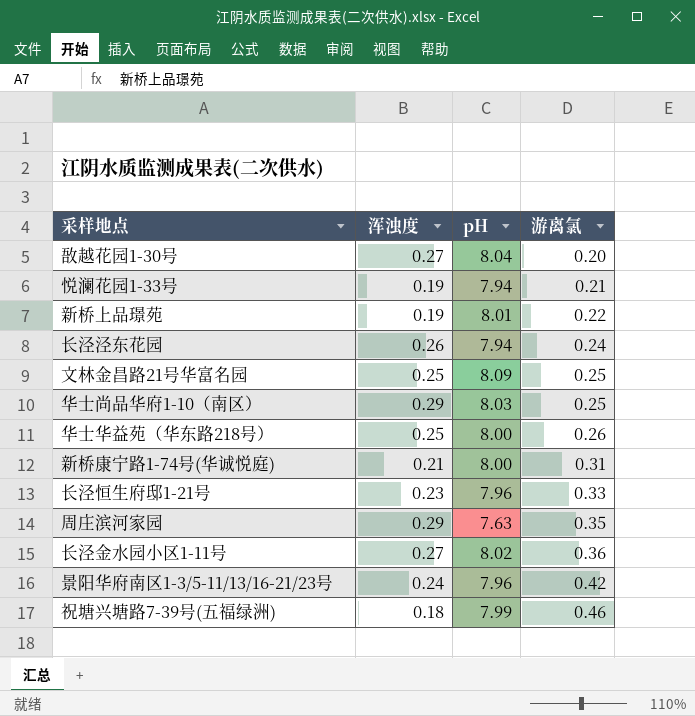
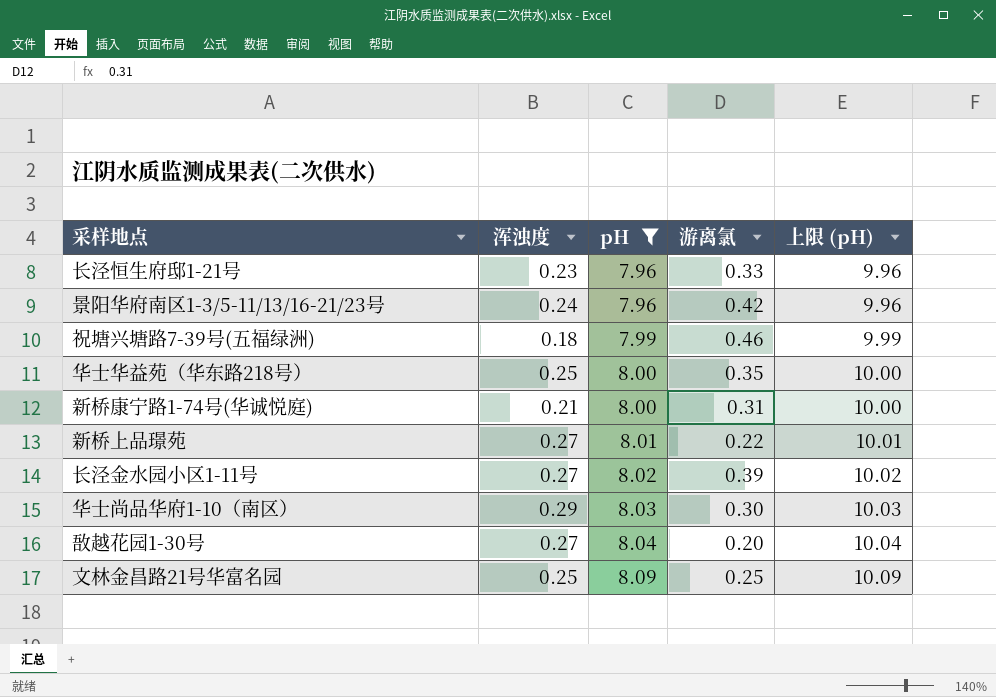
filter: none -> pH >= 7.96
row order: 游离氯 ascending -> pH ascending
column 上限 (pH) | formula: none -> [pH] + 2
华士华益苑（华东路218号） | 游离氯: 0.26 -> 0.35
新桥上品璟苑 | 浑浊度: 0.19 -> 0.27
长泾金水园小区1-11号 | 游离氯: 0.36 -> 0.39
华士尚品华府1-10（南区） | 游离氯: 0.25 -> 0.30

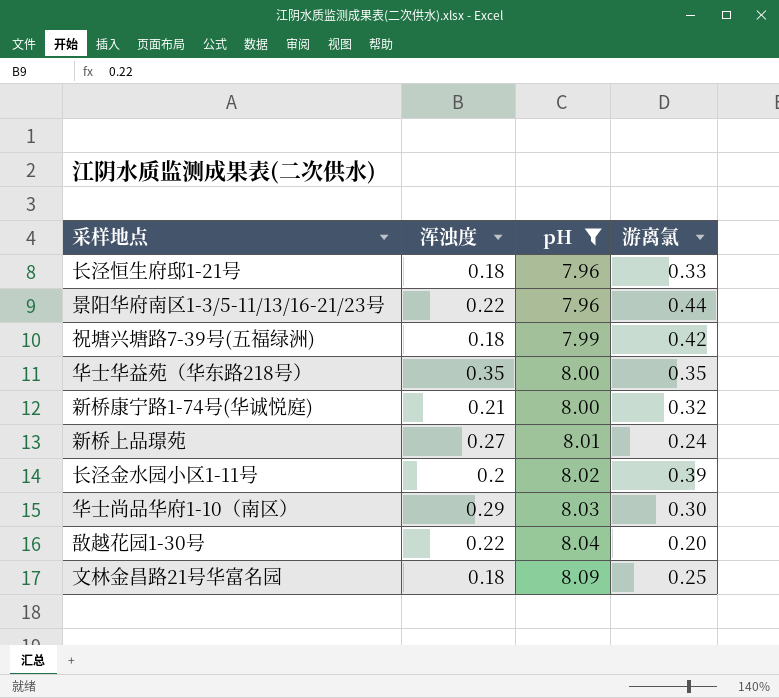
column 上限 (pH) | formula: [pH] + 2 -> none
长泾恒生府邸1-21号 | 浑浊度: 0.23 -> 0.18
景阳华府南区1-3/5-11/13/16-21/23号 | 浑浊度: 0.24 -> 0.22
景阳华府南区1-3/5-11/13/16-21/23号 | 游离氯: 0.42 -> 0.44
祝塘兴塘路7-39号(五福绿洲) | 游离氯: 0.46 -> 0.42
华士华益苑（华东路218号） | 浑浊度: 0.25 -> 0.35
新桥康宁路1-74号(华诚悦庭) | 游离氯: 0.31 -> 0.32
新桥上品璟苑 | 游离氯: 0.22 -> 0.24
长泾金水园小区1-11号 | 浑浊度: 0.27 -> 0.2
敔越花园1-30号 | 浑浊度: 0.27 -> 0.22
文林金昌路21号华富名园 | 浑浊度: 0.25 -> 0.18

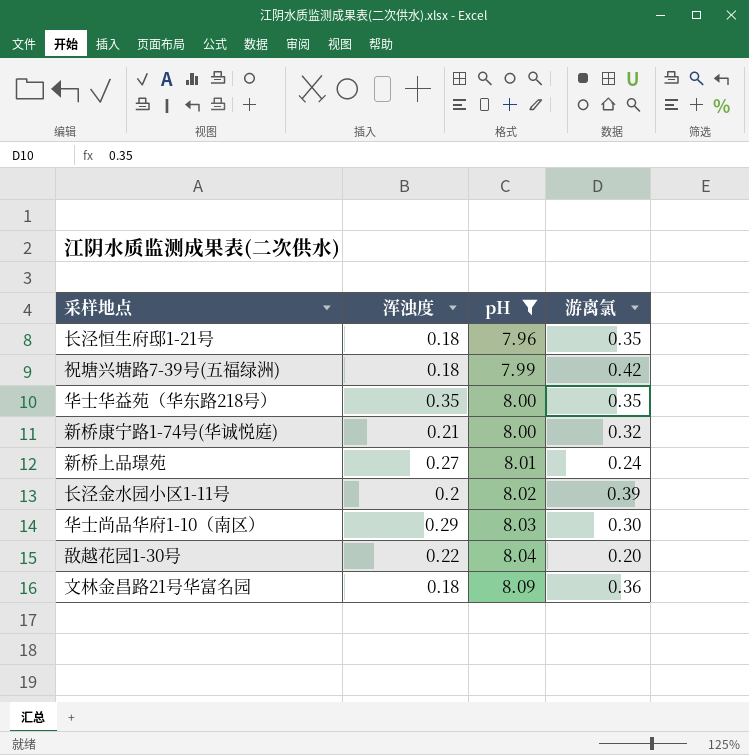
row 景阳华府南区1-3/5-11/13/16-21/23号: 0.22 | 7.96 | 0.44 -> none
长泾恒生府邸1-21号 | 游离氯: 0.33 -> 0.35
文林金昌路21号华富名园 | 游离氯: 0.25 -> 0.36

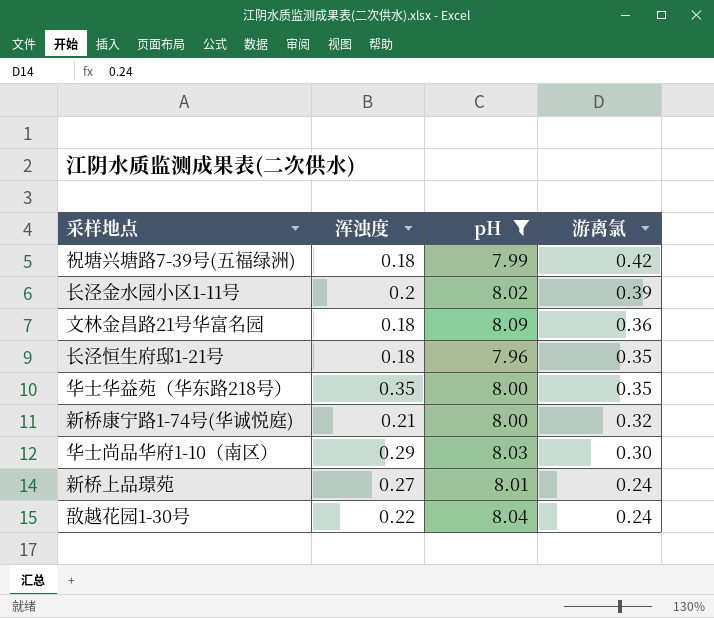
row order: pH ascending -> 游离氯 descending
敔越花园1-30号 | 游离氯: 0.20 -> 0.24

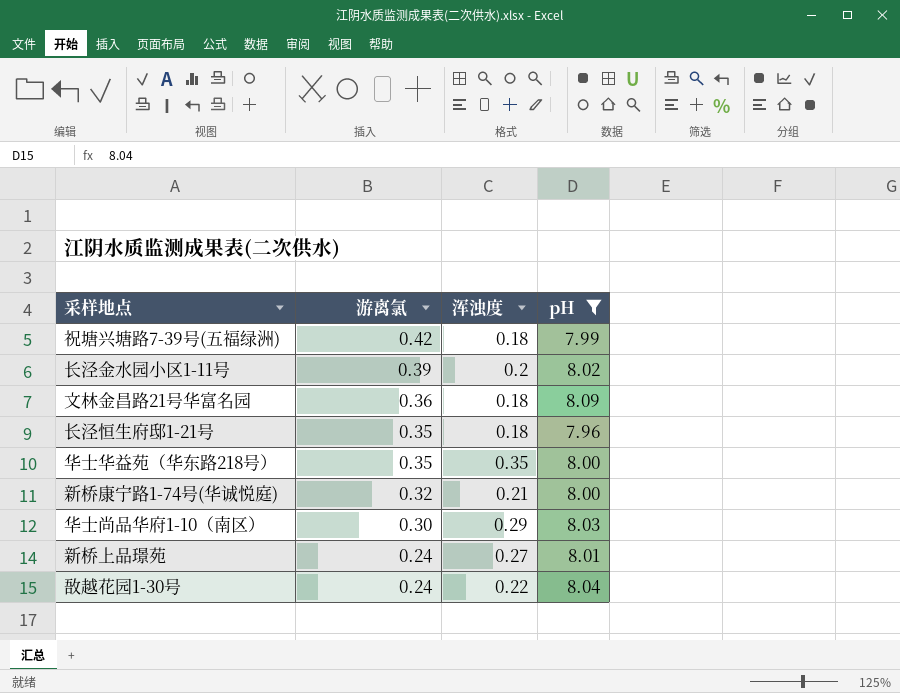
column 游离氯 | position: 4 -> 2

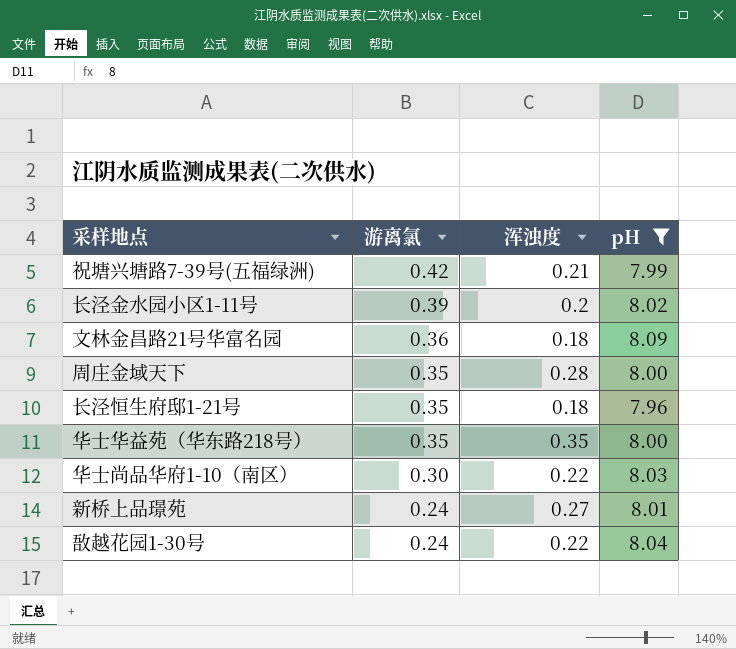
row 新桥康宁路1-74号(华诚悦庭): 0.32 | 0.21 | 8.00 -> none
祝塘兴塘路7-39号(五福绿洲) | 浑浊度: 0.18 -> 0.21
row 周庄金域天下: none -> 0.35 | 0.28 | 8.00
华士尚品华府1-10（南区） | 浑浊度: 0.29 -> 0.22

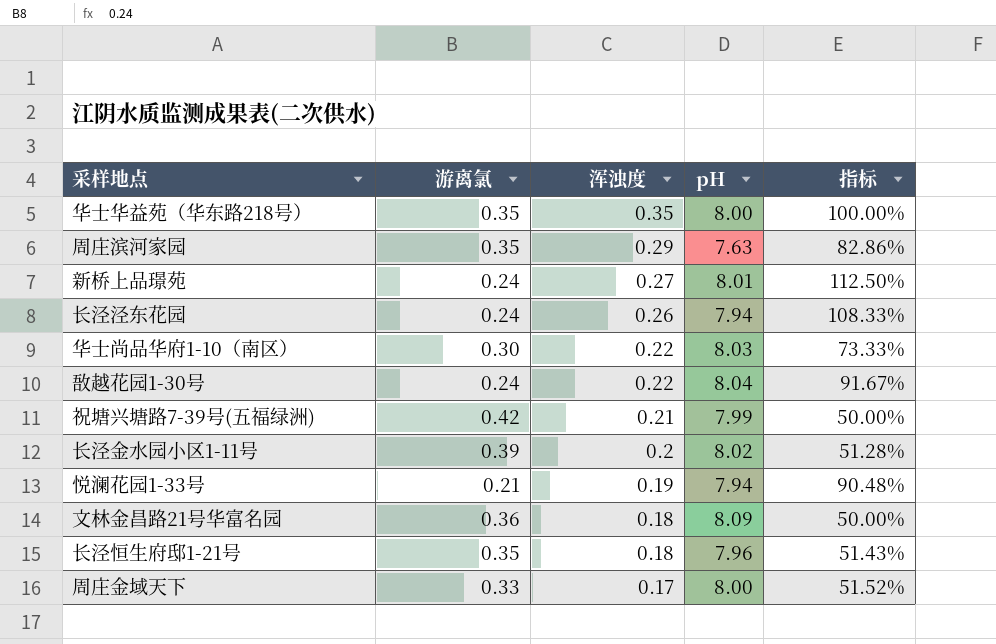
filter: pH >= 7.96 -> none
row order: 游离氯 descending -> 浑浊度 descending
column 指标 | formula: none -> [浑浊度] / [游离氯]
周庄金域天下 | 游离氯: 0.35 -> 0.33
周庄金域天下 | 浑浊度: 0.28 -> 0.17

